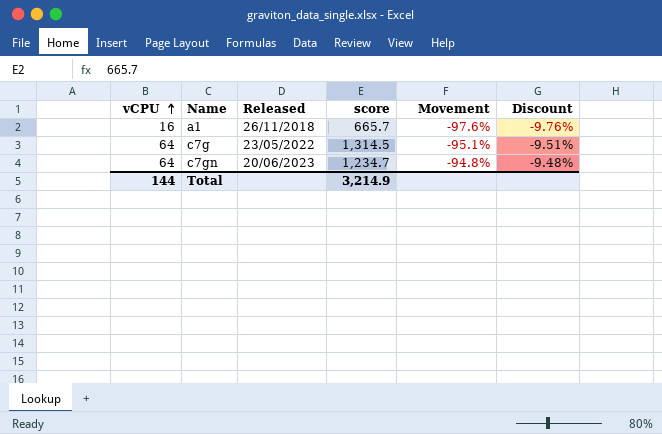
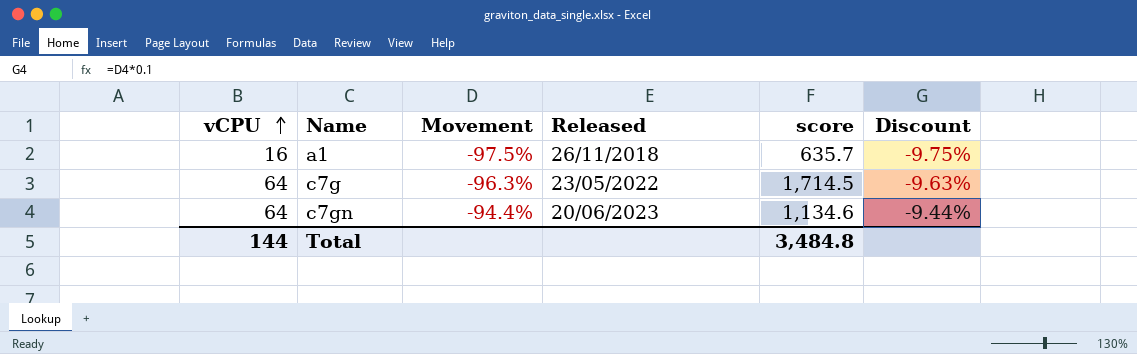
column Movement | position: 5 -> 3
a1 | Movement: -97.6% -> -97.5%
a1 | score: 665.7 -> 635.7
a1 | Discount: -9.76% -> -9.75%
c7g | Movement: -95.1% -> -96.3%
c7g | score: 1,314.5 -> 1,714.5
c7g | Discount: -9.51% -> -9.63%
c7gn | Movement: -94.8% -> -94.4%
c7gn | score: 1,234.7 -> 1,134.6
c7gn | Discount: -9.48% -> -9.44%
Total | score: 3,214.9 -> 3,484.8

